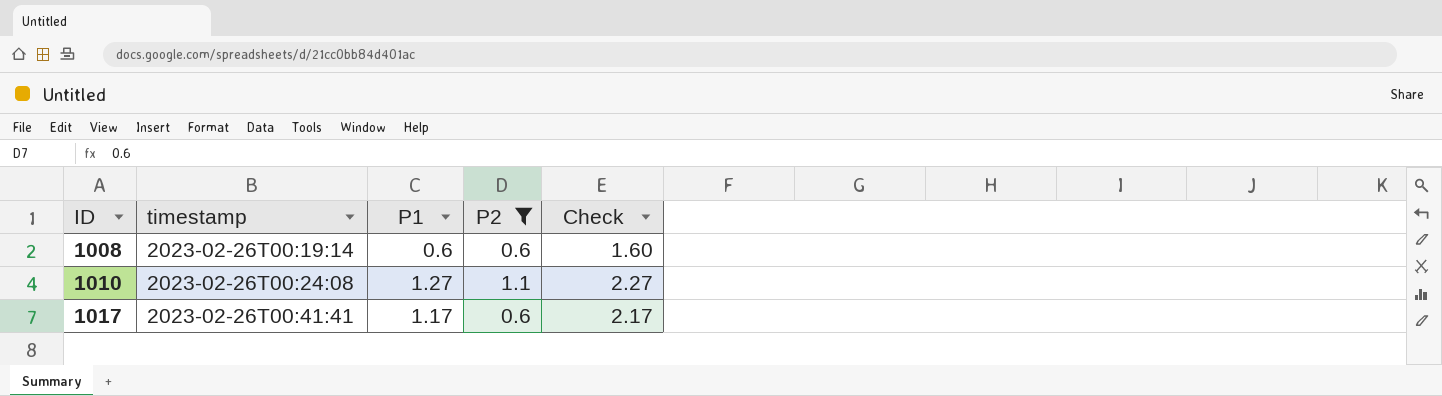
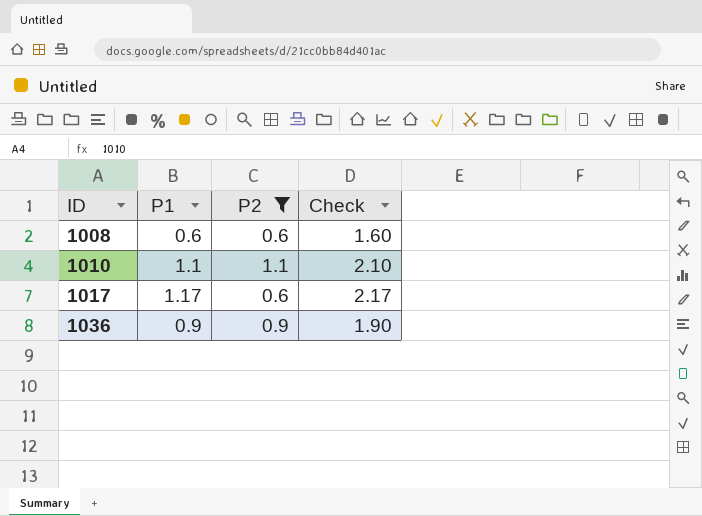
column timestamp | position: 2 -> none
1010 | P1: 1.27 -> 1.1
1010 | Check: 2.27 -> 2.10
row 1036: none -> 0.9 | 0.9 | 1.90

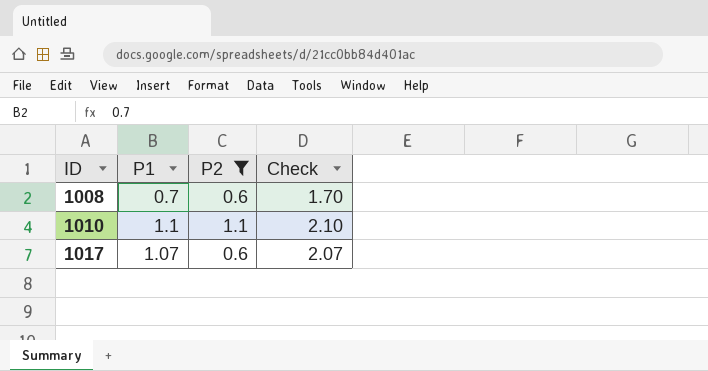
row 1036: 0.9 | 0.9 | 1.90 -> none
1008 | P1: 0.6 -> 0.7
1008 | Check: 1.60 -> 1.70
1017 | P1: 1.17 -> 1.07
1017 | Check: 2.17 -> 2.07

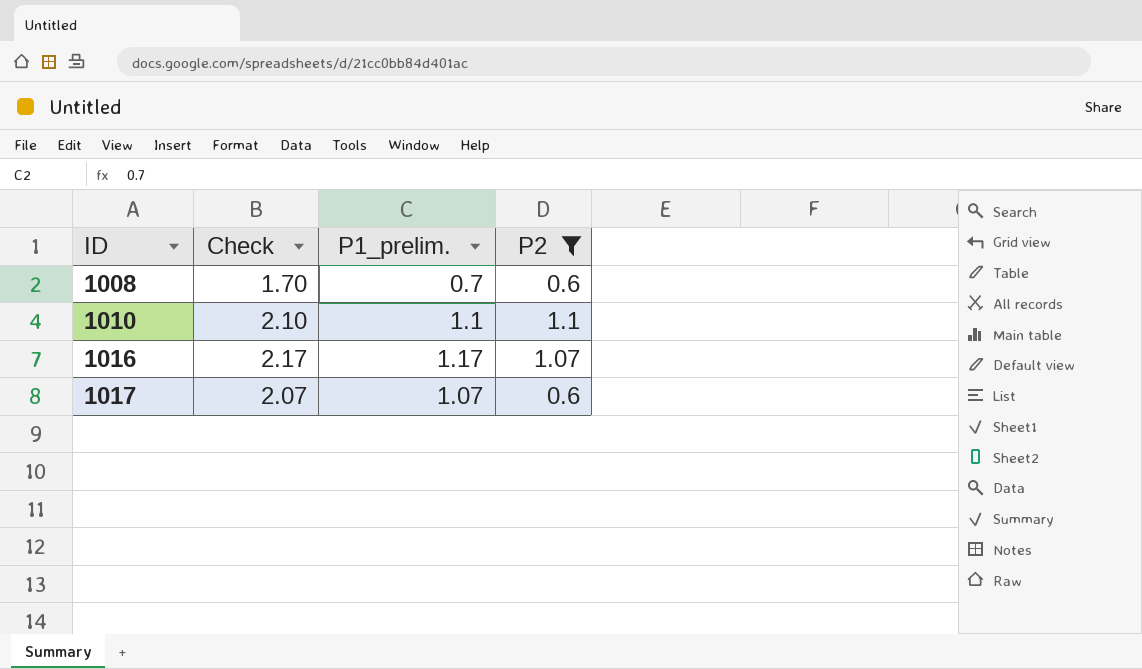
column Check | position: 4 -> 2
column name: P1 -> P1_prelim.
row 1016: none -> 2.17 | 1.17 | 1.07

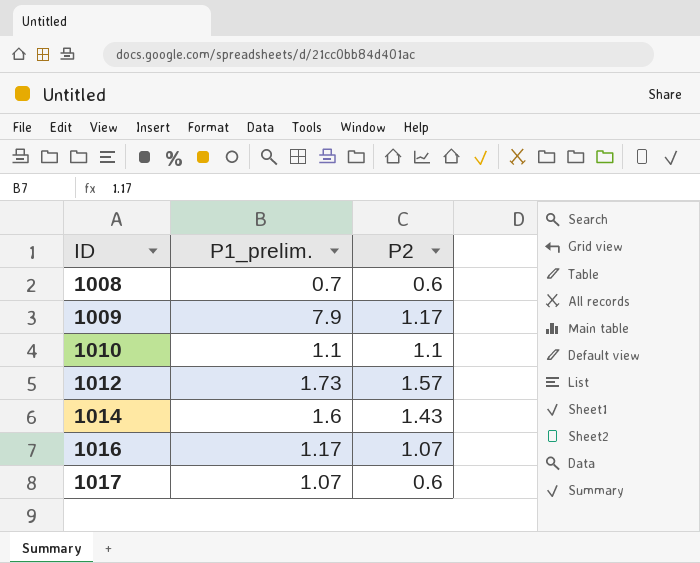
filter: P2 <= 1.1 -> none
column Check | formula: [P1_prelim.] + 1 -> none

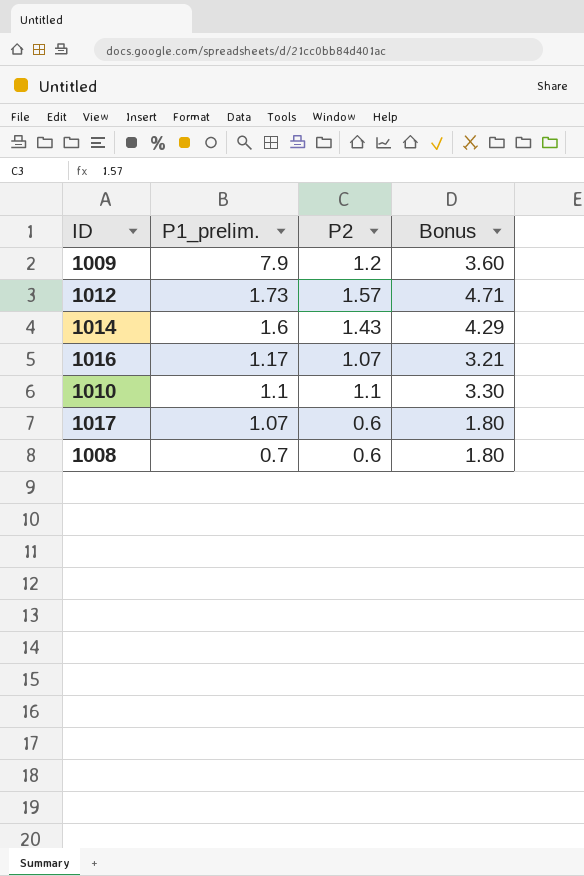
row order: ID ascending -> P1_prelim. descending
column Bonus | formula: none -> [P2] * 3
1009 | P2: 1.17 -> 1.2

